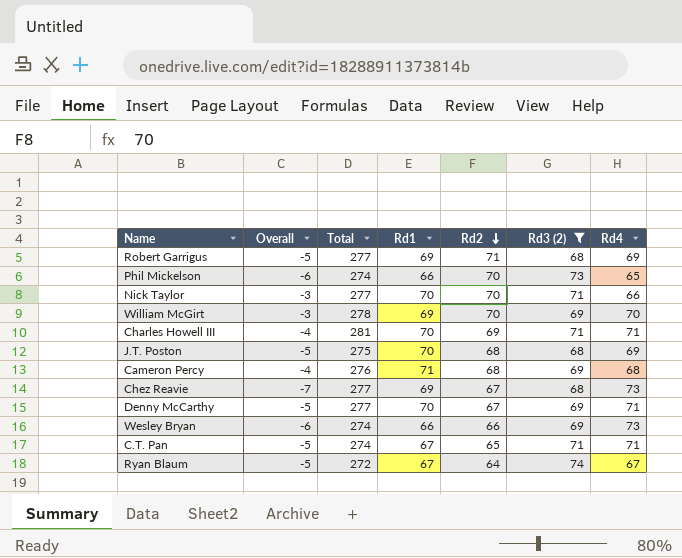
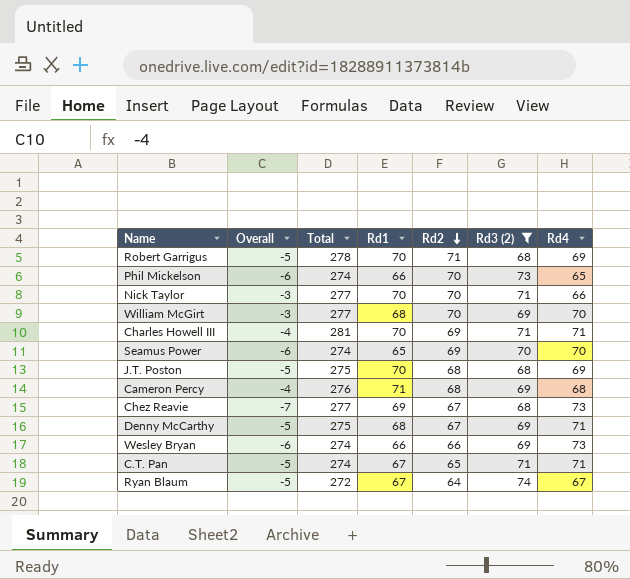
Robert Garrigus | Total: 277 -> 278
Robert Garrigus | Rd1: 69 -> 70
William McGirt | Total: 278 -> 277
William McGirt | Rd1: 69 -> 68
row Seamus Power: none -> -6 | 274 | 65 | 69 | 70 | 70
Denny McCarthy | Total: 277 -> 275
Denny McCarthy | Rd1: 70 -> 68

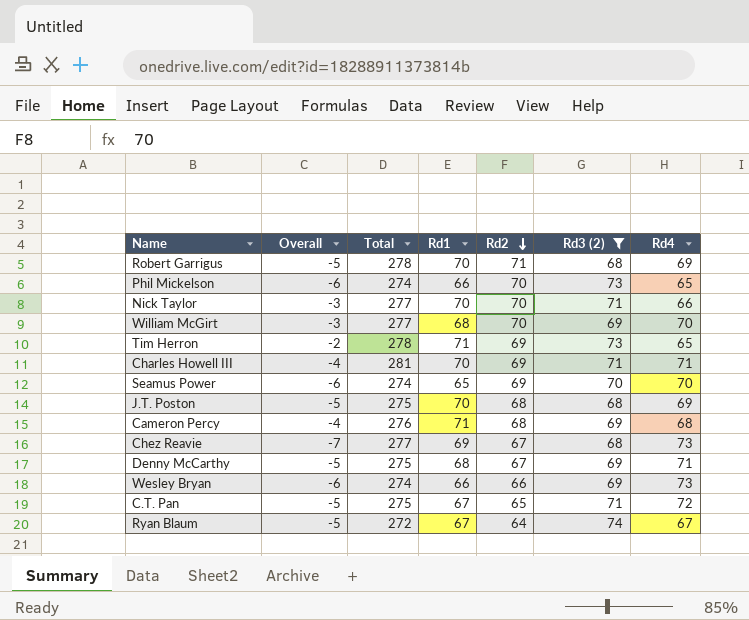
row Tim Herron: none -> -2 | 278 | 71 | 69 | 73 | 65
C.T. Pan | Total: 274 -> 275
C.T. Pan | Rd4: 71 -> 72

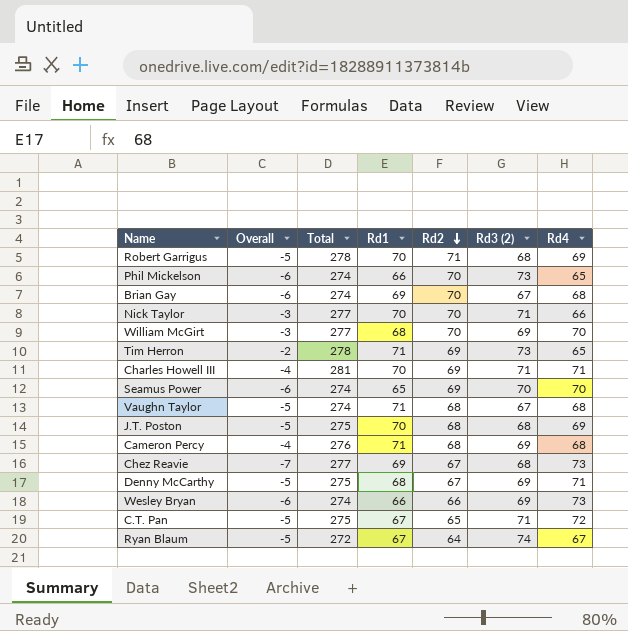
filter: Rd3 (2) != 67 -> none

